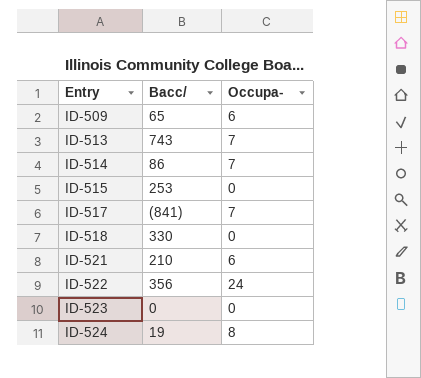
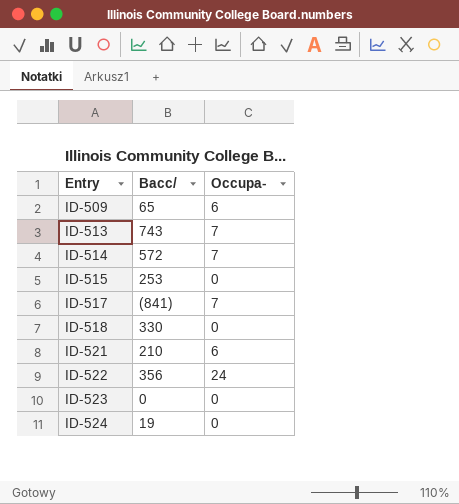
ID-514 | Bacc/: 86 -> 572
ID-524 | Occupa-: 8 -> 0

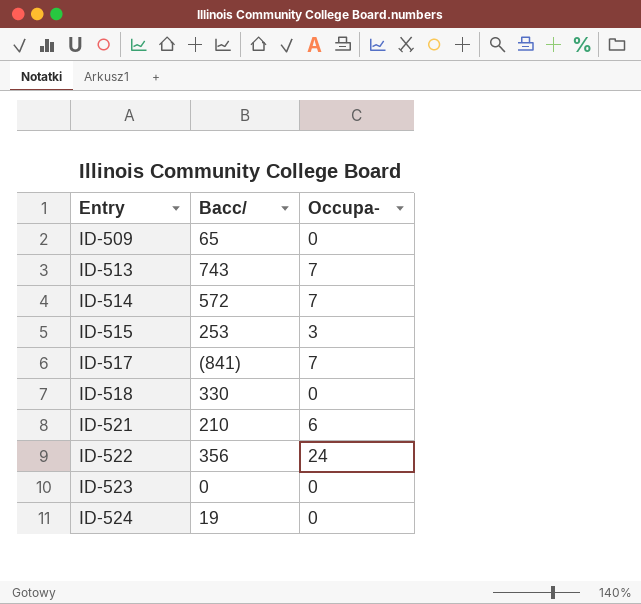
ID-509 | Occupa-: 6 -> 0
ID-515 | Occupa-: 0 -> 3

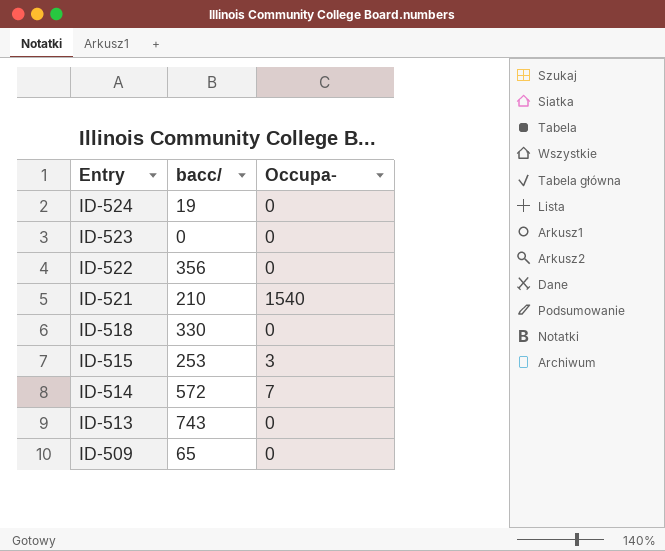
row order: Entry ascending -> Entry descending
column name: Bacc/ -> bacc/
row ID-517: (841) | 7 -> none
ID-522 | Occupa-: 24 -> 0
ID-521 | Occupa-: 6 -> 1540
ID-513 | Occupa-: 7 -> 0

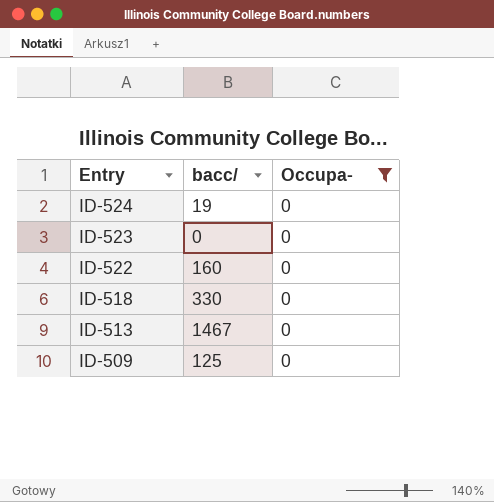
filter: none -> Occupa- = 0
ID-522 | bacc/: 356 -> 160
ID-513 | bacc/: 743 -> 1467
ID-509 | bacc/: 65 -> 125

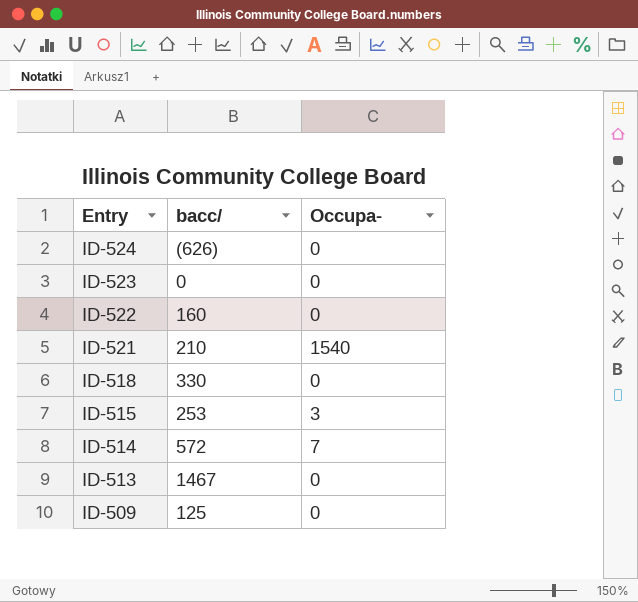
filter: Occupa- = 0 -> none
ID-524 | bacc/: 19 -> (626)

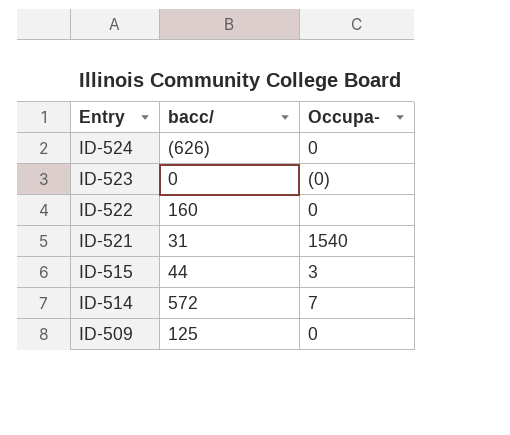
row ID-518: 330 | 0 -> none
row ID-513: 1467 | 0 -> none
ID-523 | Occupa-: 0 -> (0)
ID-521 | bacc/: 210 -> 31
ID-515 | bacc/: 253 -> 44

